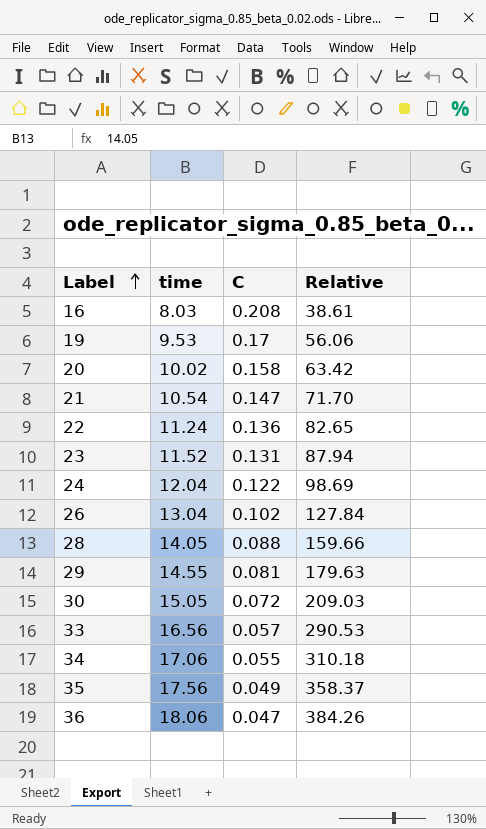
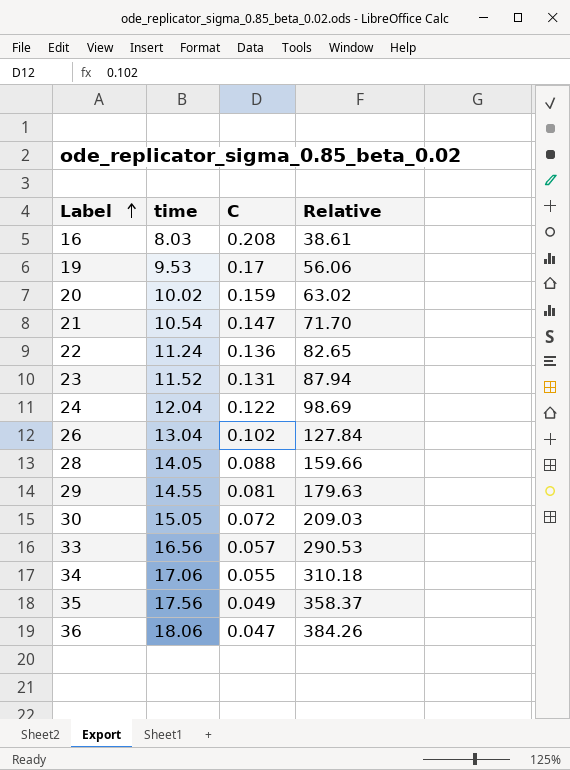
20 | C: 0.158 -> 0.159
20 | Relative: 63.42 -> 63.02

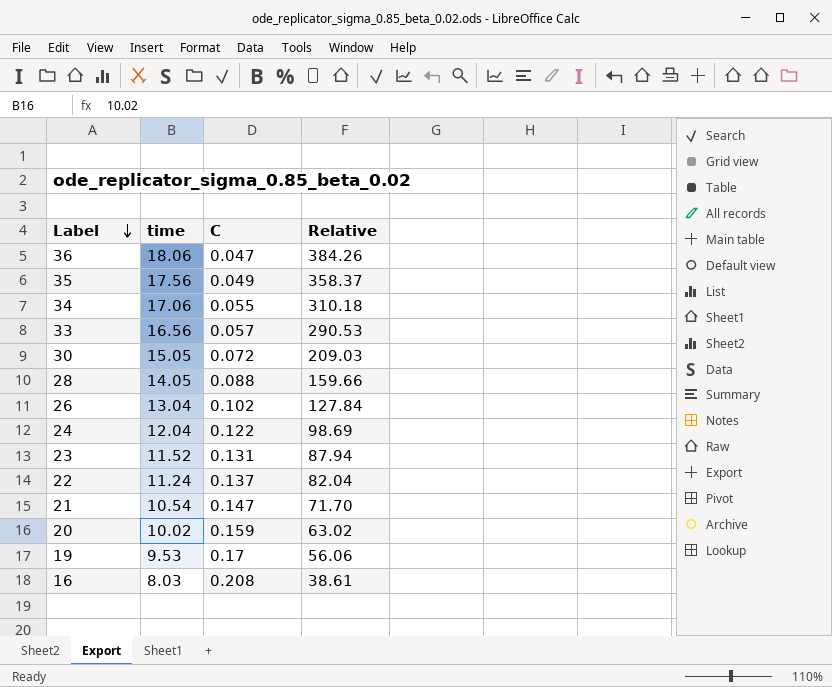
row order: Label ascending -> Label descending
row 29: 14.55 | 0.081 | 179.63 -> none
22 | C: 0.136 -> 0.137
22 | Relative: 82.65 -> 82.04

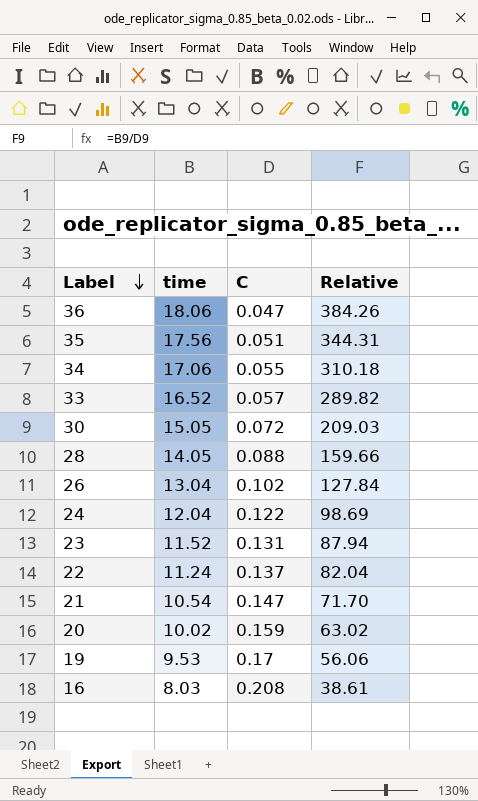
35 | C: 0.049 -> 0.051
35 | Relative: 358.37 -> 344.31
33 | time: 16.56 -> 16.52
33 | Relative: 290.53 -> 289.82

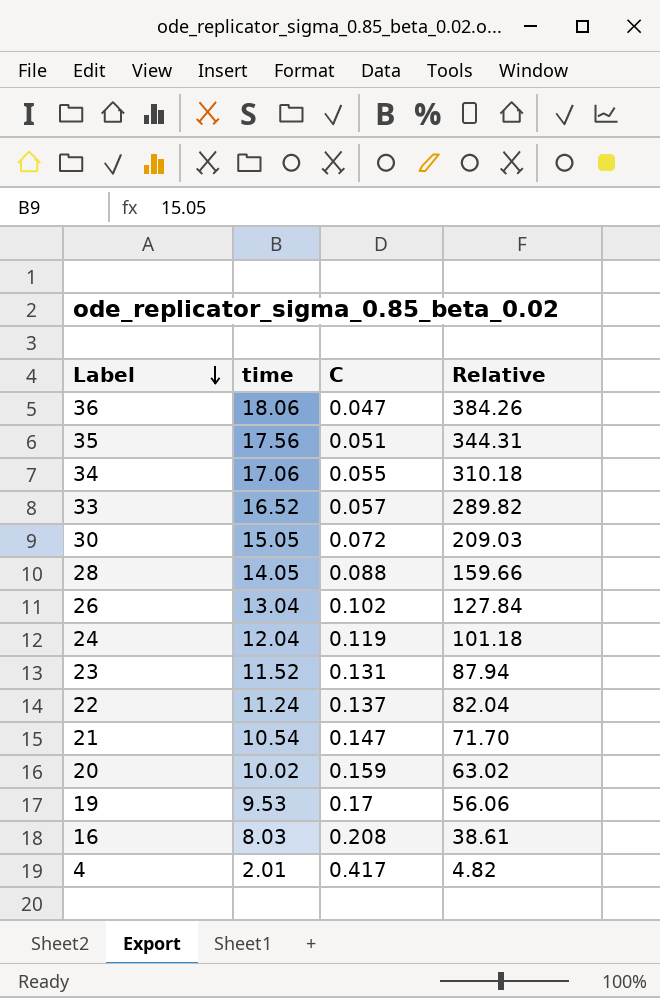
24 | C: 0.122 -> 0.119
24 | Relative: 98.69 -> 101.18
row 4: none -> 2.01 | 0.417 | 4.82

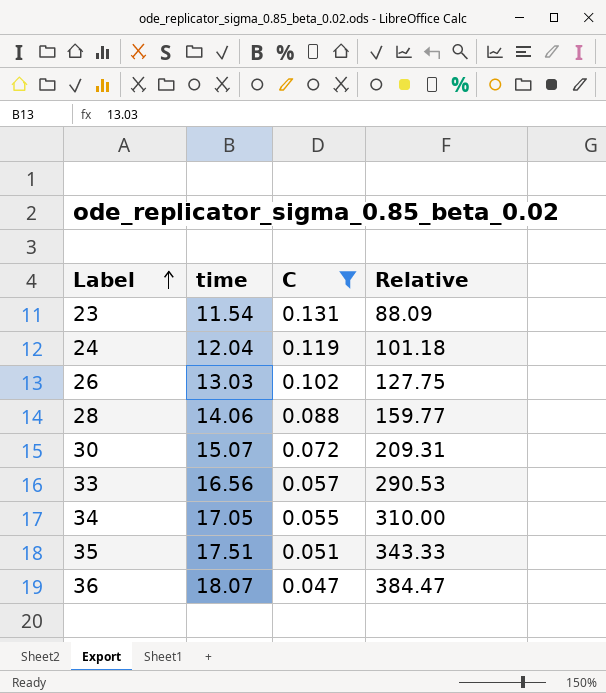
filter: none -> C <= 0.131
row order: Label descending -> Label ascending
23 | time: 11.52 -> 11.54
23 | Relative: 87.94 -> 88.09
26 | time: 13.04 -> 13.03
26 | Relative: 127.84 -> 127.75
28 | time: 14.05 -> 14.06
28 | Relative: 159.66 -> 159.77
30 | time: 15.05 -> 15.07
30 | Relative: 209.03 -> 209.31
33 | time: 16.52 -> 16.56
33 | Relative: 289.82 -> 290.53
34 | time: 17.06 -> 17.05
34 | Relative: 310.18 -> 310.00
35 | time: 17.56 -> 17.51
35 | Relative: 344.31 -> 343.33
36 | time: 18.06 -> 18.07
36 | Relative: 384.26 -> 384.47

